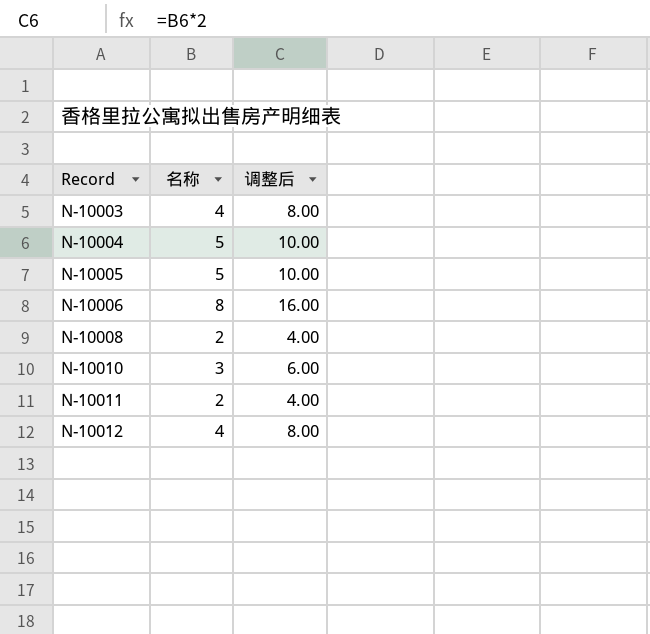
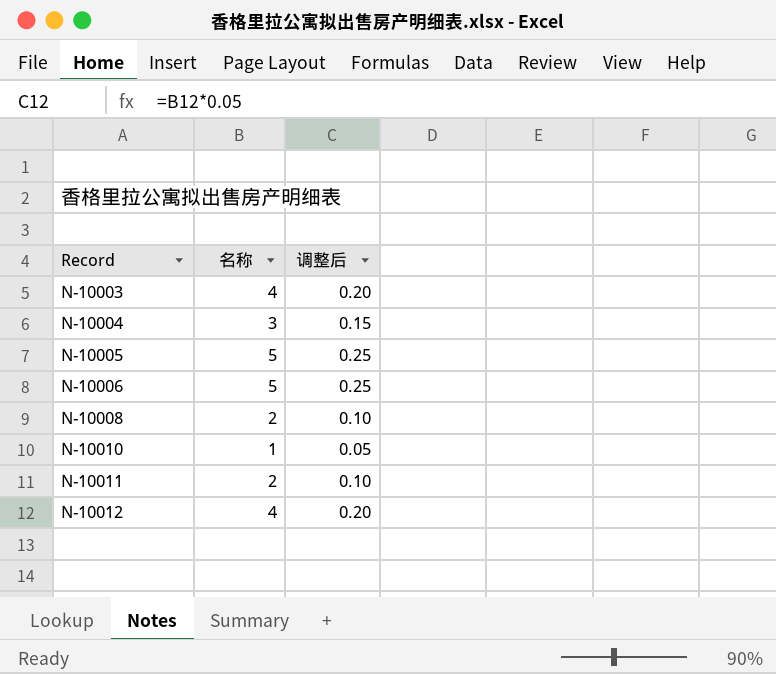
column 调整后 | formula: [名称] * 2 -> [名称] * 0.05
N-10004 | 名称: 5 -> 3
N-10006 | 名称: 8 -> 5
N-10010 | 名称: 3 -> 1

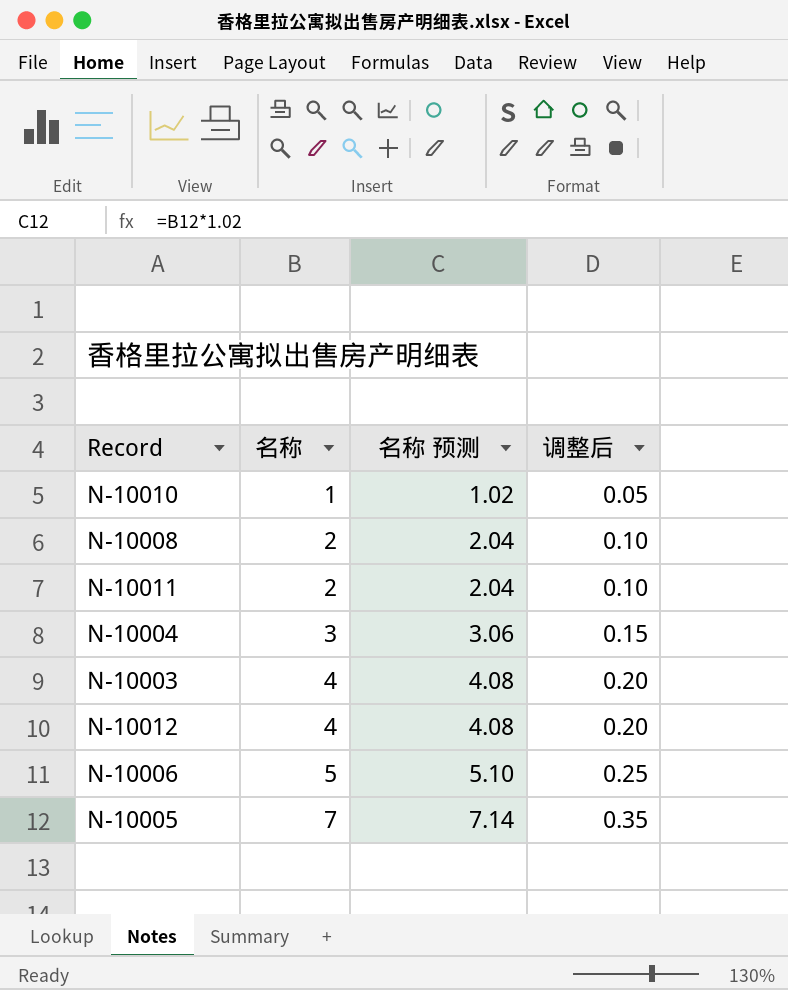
row order: Record ascending -> 名称 ascending
column 名称 预测 | formula: none -> [名称] * 1.02
N-10005 | 名称: 5 -> 7
N-10005 | 调整后: 0.25 -> 0.35

